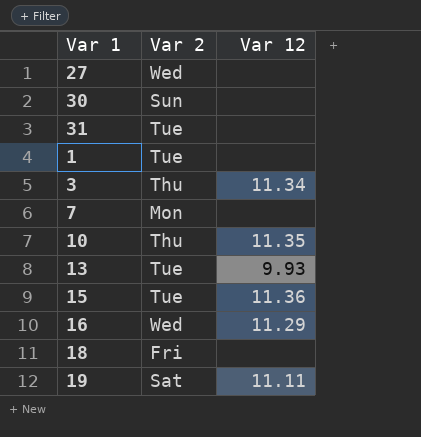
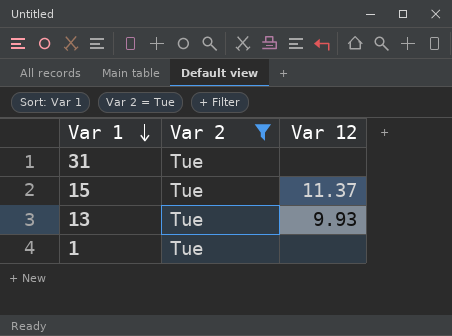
filter: none -> Var 2 = Tue
row order: none -> Var 1 descending
15 | Var 12: 11.36 -> 11.37

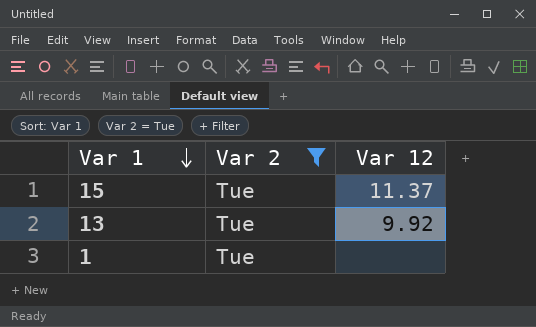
row 31: Tue | none -> none
13 | Var 12: 9.93 -> 9.92

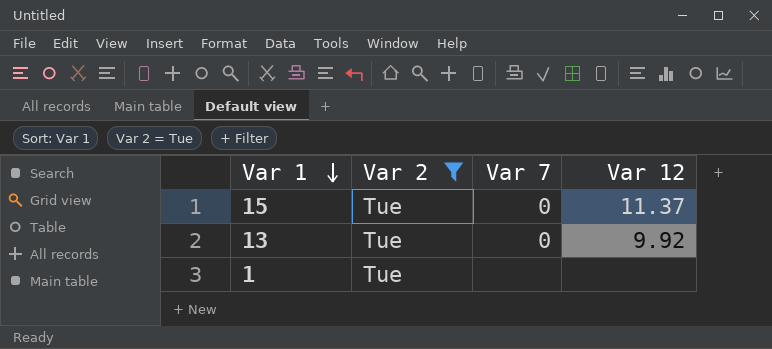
column Var 7 | position: none -> 3

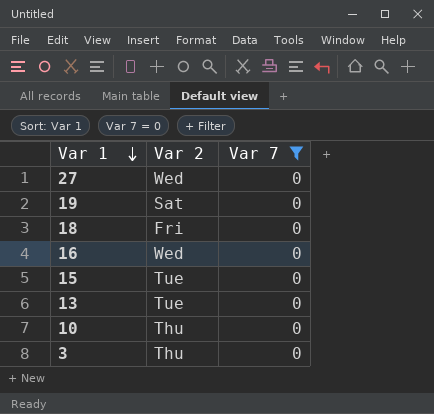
filter: Var 2 = Tue -> Var 7 = 0
column Var 12 | position: 4 -> none

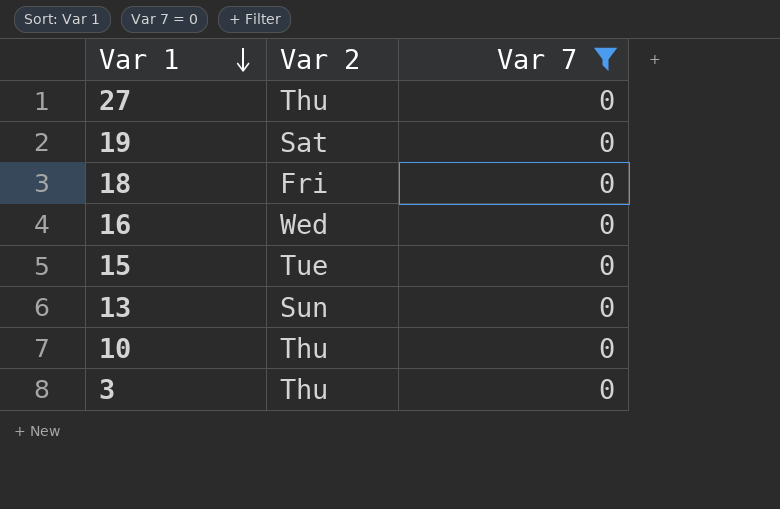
27 | Var 2: Wed -> Thu
13 | Var 2: Tue -> Sun

